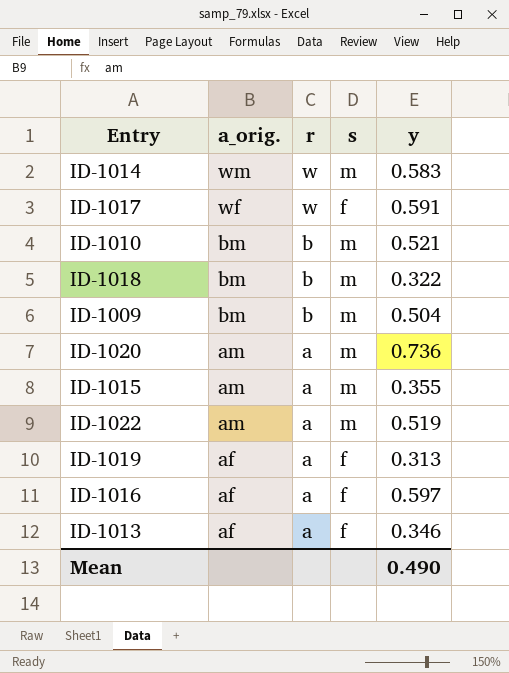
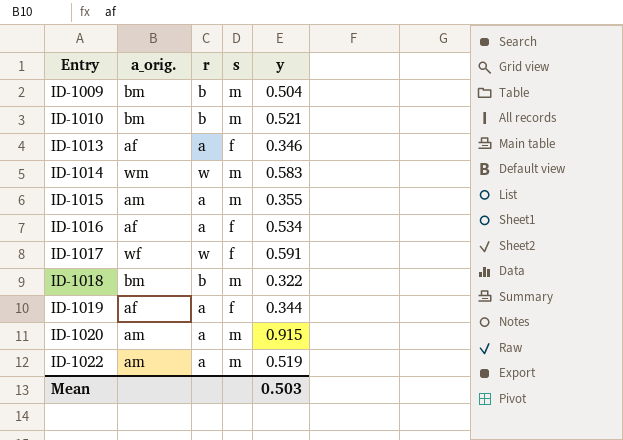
row order: a_orig. descending -> Entry ascending
ID-1016 | y: 0.597 -> 0.534
ID-1019 | y: 0.313 -> 0.344
ID-1020 | y: 0.736 -> 0.915
Mean | y: 0.490 -> 0.503

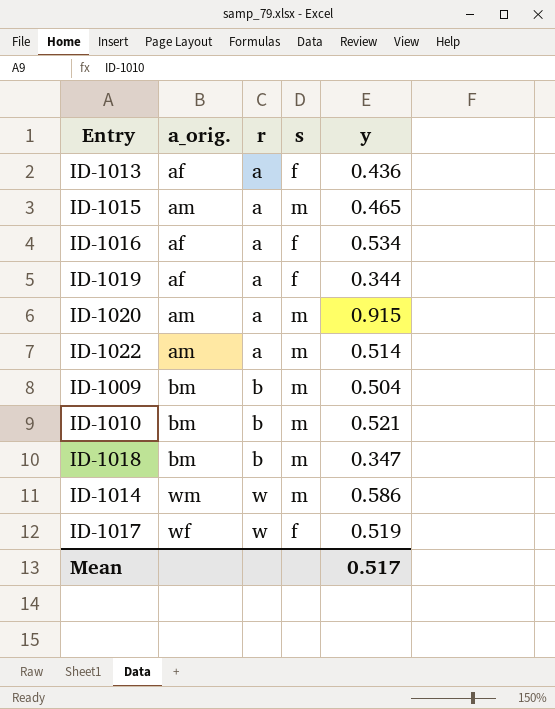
row order: Entry ascending -> r ascending
ID-1013 | y: 0.346 -> 0.436
ID-1015 | y: 0.355 -> 0.465
ID-1022 | y: 0.519 -> 0.514
ID-1018 | y: 0.322 -> 0.347
ID-1014 | y: 0.583 -> 0.586
ID-1017 | y: 0.591 -> 0.519
Mean | y: 0.503 -> 0.517

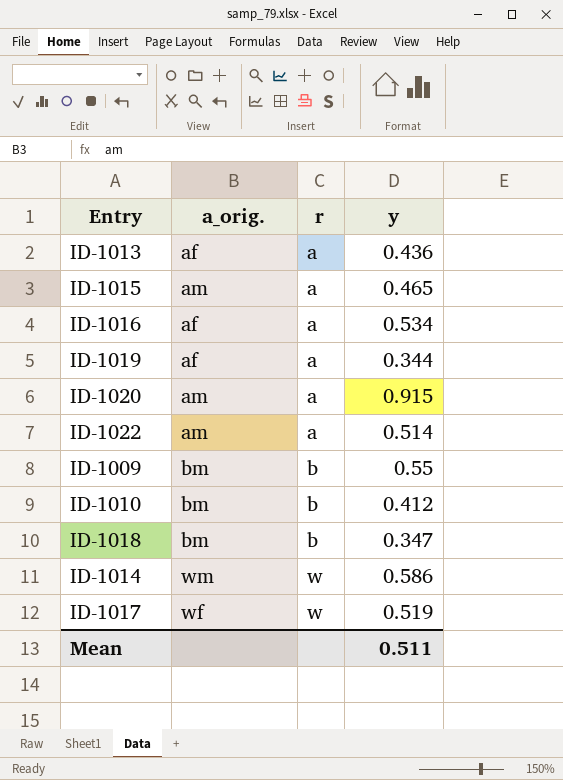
column s | position: 4 -> none
ID-1009 | y: 0.504 -> 0.55
ID-1010 | y: 0.521 -> 0.412
Mean | y: 0.517 -> 0.511

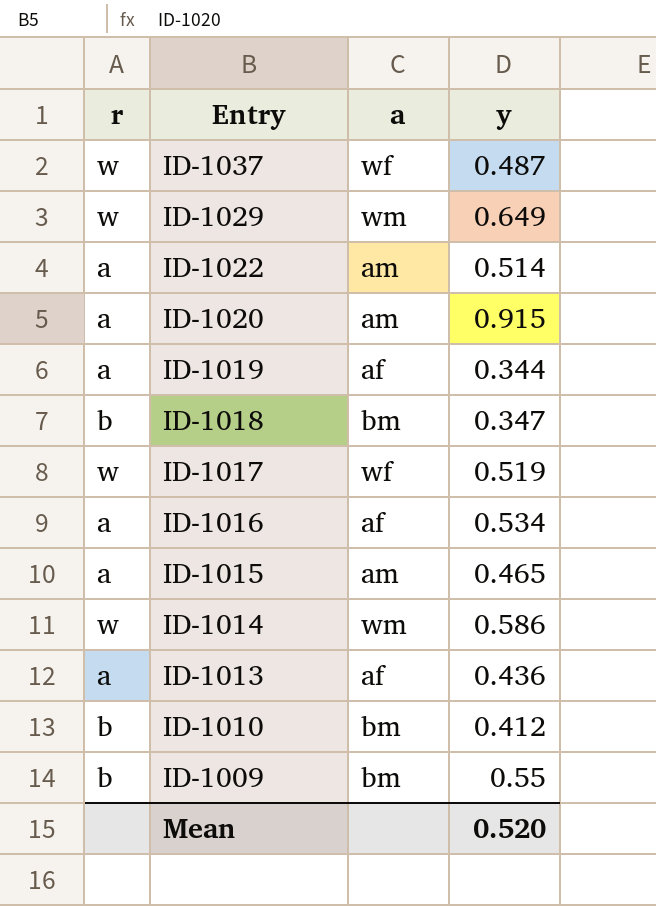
row order: r ascending -> Entry descending
column r | position: 3 -> 1
column name: a_orig. -> a
row ID-1037: none -> w | wf | 0.487
row ID-1029: none -> w | wm | 0.649
Mean | y: 0.511 -> 0.520

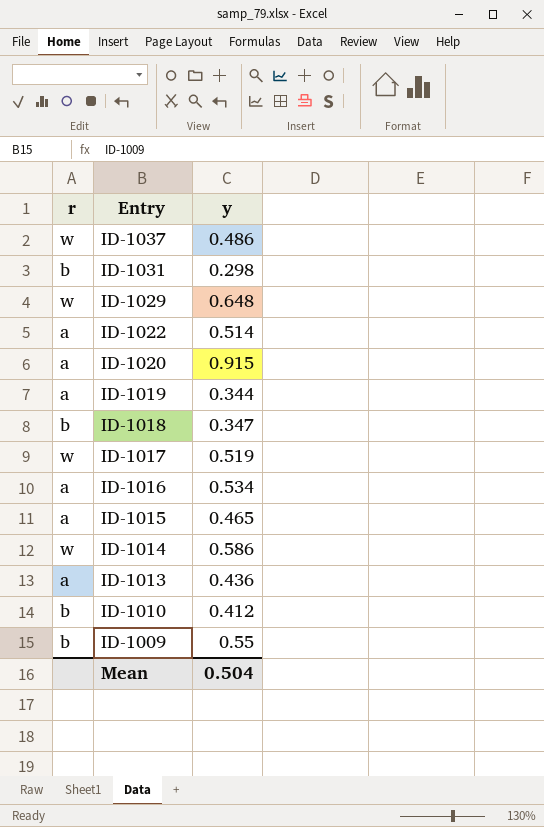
column a | position: 3 -> none
ID-1037 | y: 0.487 -> 0.486
row ID-1031: none -> b | 0.298
ID-1029 | y: 0.649 -> 0.648
Mean | y: 0.520 -> 0.504

